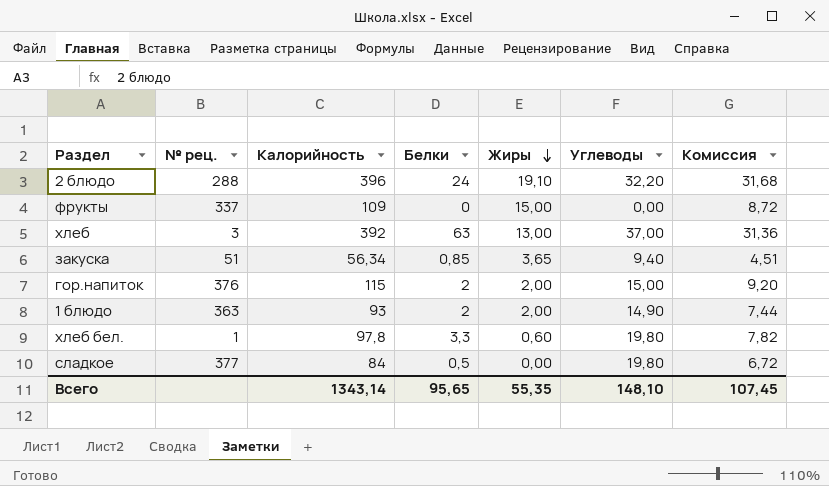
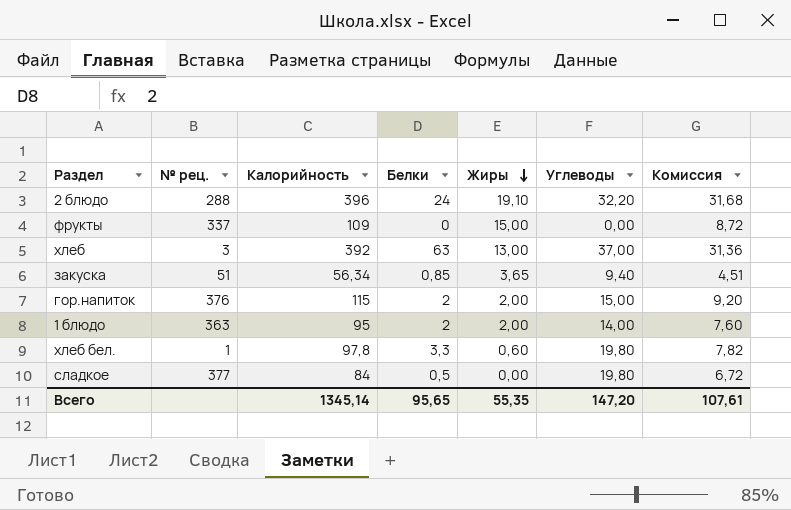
1 блюдо | Калорийность: 93 -> 95
1 блюдо | Углеводы: 14,90 -> 14,00
1 блюдо | Комиссия: 7,44 -> 7,60
Всего | Калорийность: 1343,14 -> 1345,14
Всего | Углеводы: 148,10 -> 147,20
Всего | Комиссия: 107,45 -> 107,61

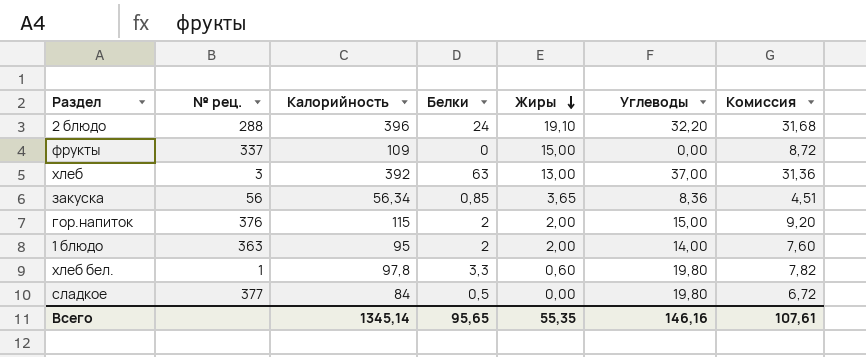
закуска | № рец.: 51 -> 56
закуска | Углеводы: 9,40 -> 8,36
Всего | Углеводы: 147,20 -> 146,16

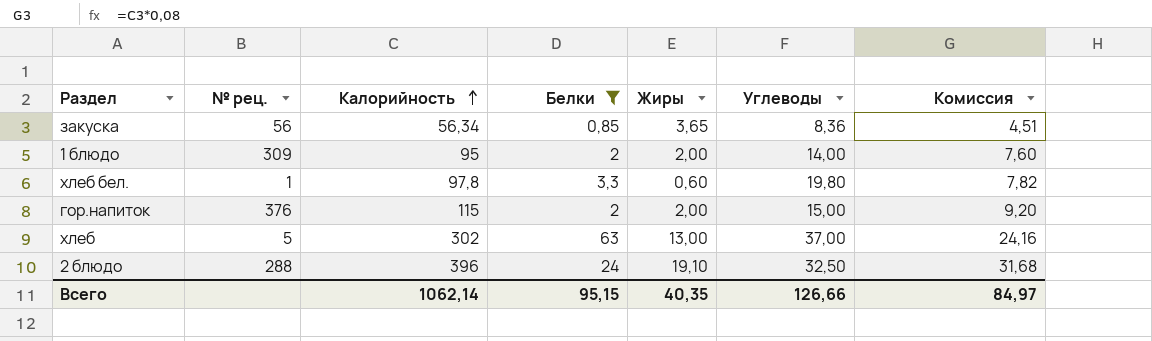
filter: none -> Белки >= 0,85
row order: Жиры descending -> Калорийность ascending
1 блюдо | № рец.: 363 -> 309
хлеб | № рец.: 3 -> 5
хлеб | Калорийность: 392 -> 302
хлеб | Комиссия: 31,36 -> 24,16
2 блюдо | Углеводы: 32,20 -> 32,50
Всего | Калорийность: 1345,14 -> 1062,14
Всего | Белки: 95,65 -> 95,15
Всего | Жиры: 55,35 -> 40,35
Всего | Углеводы: 146,16 -> 126,66
Всего | Комиссия: 107,61 -> 84,97

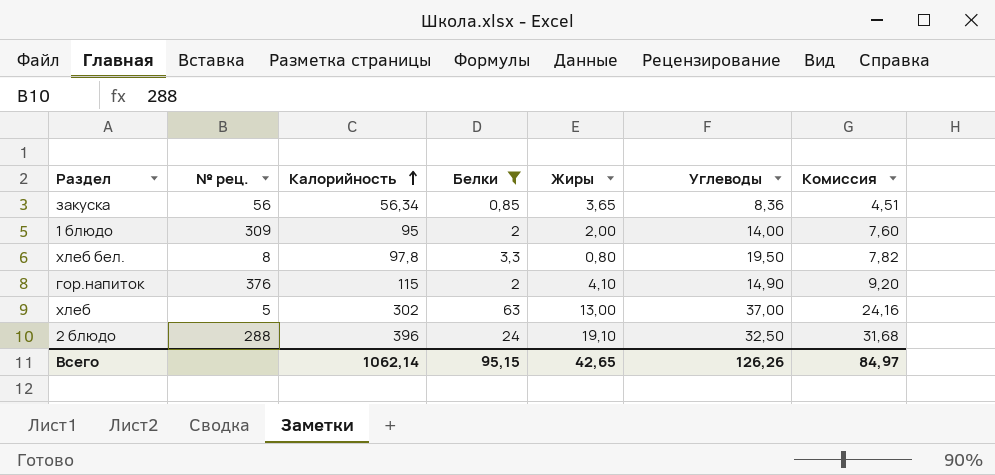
хлеб бел. | № рец.: 1 -> 8
хлеб бел. | Жиры: 0,60 -> 0,80
хлеб бел. | Углеводы: 19,80 -> 19,50
гор.напиток | Жиры: 2,00 -> 4,10
гор.напиток | Углеводы: 15,00 -> 14,90
Всего | Жиры: 40,35 -> 42,65
Всего | Углеводы: 126,66 -> 126,26

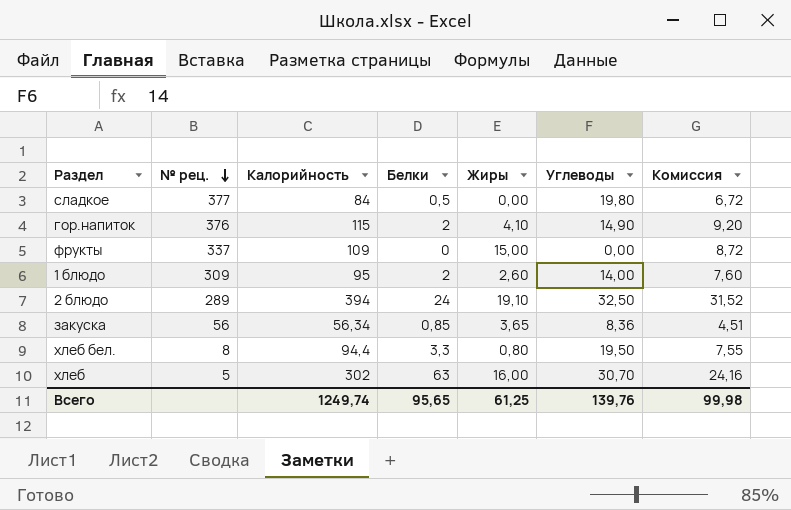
filter: Белки >= 0,85 -> none
row order: Калорийность ascending -> № рец. descending
1 блюдо | Жиры: 2,00 -> 2,60
2 блюдо | № рец.: 288 -> 289
2 блюдо | Калорийность: 396 -> 394
2 блюдо | Комиссия: 31,68 -> 31,52
хлеб бел. | Калорийность: 97,8 -> 94,4
хлеб бел. | Комиссия: 7,82 -> 7,55
хлеб | Жиры: 13,00 -> 16,00
хлеб | Углеводы: 37,00 -> 30,70
Всего | Калорийность: 1062,14 -> 1249,74
Всего | Белки: 95,15 -> 95,65
Всего | Жиры: 42,65 -> 61,25
Всего | Углеводы: 126,26 -> 139,76
Всего | Комиссия: 84,97 -> 99,98

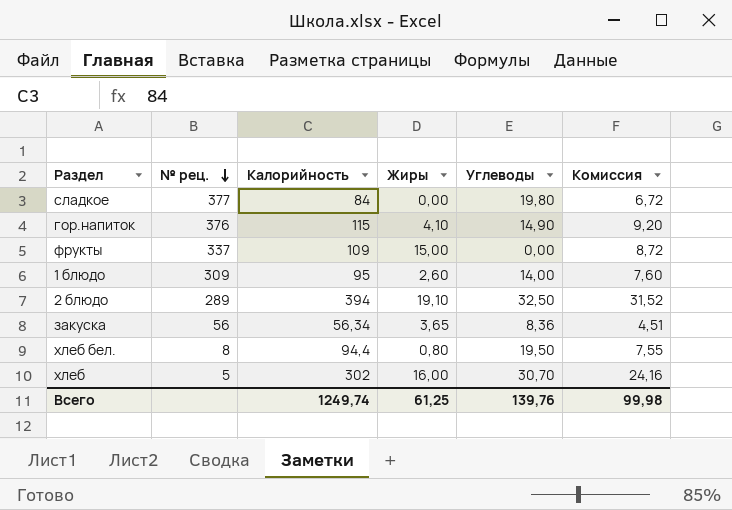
column Белки | position: 4 -> none

